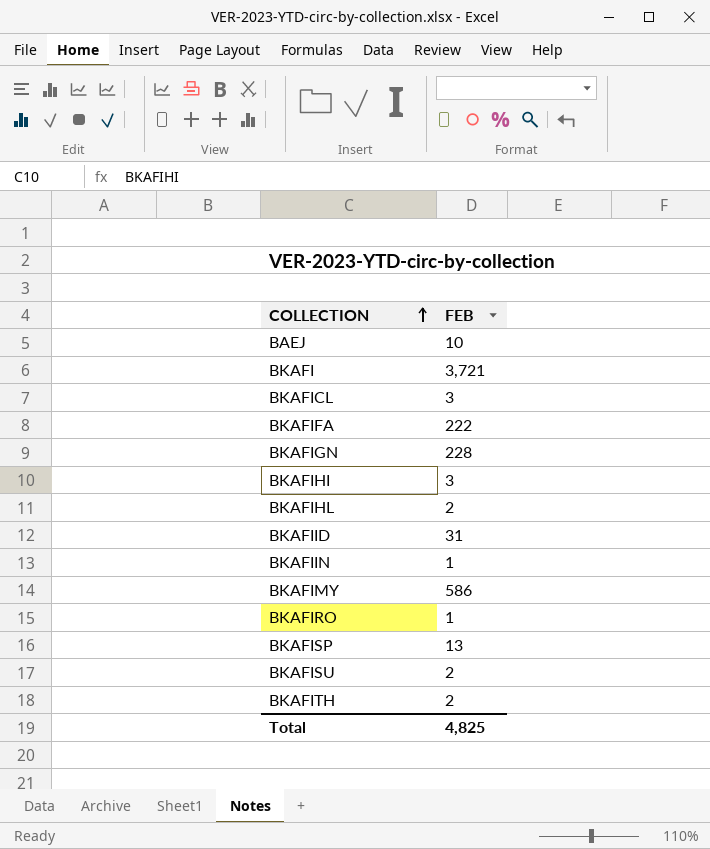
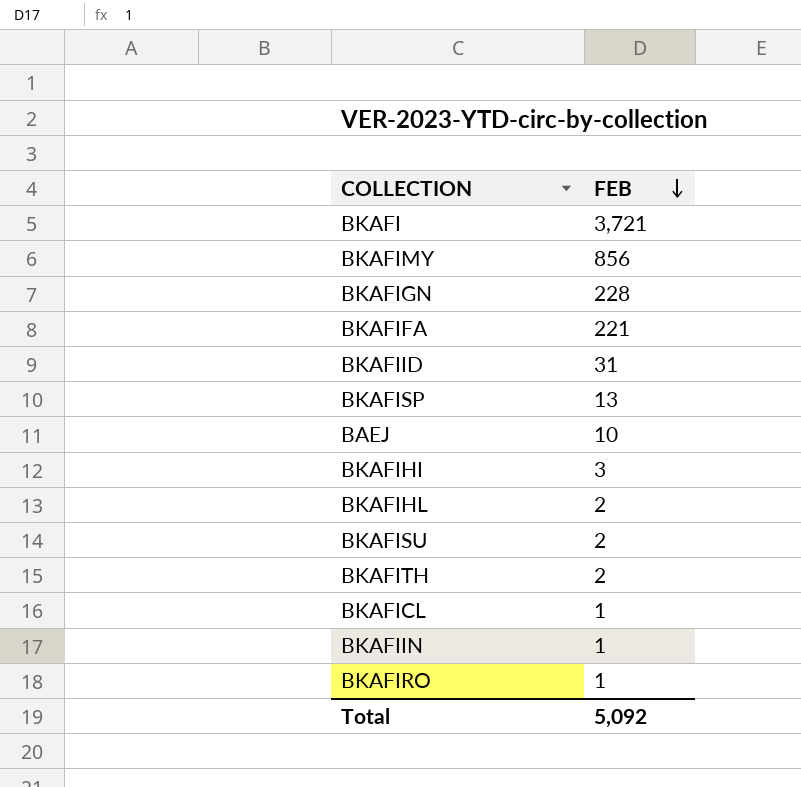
row order: COLLECTION ascending -> FEB descending
BKAFIMY | FEB: 586 -> 856
BKAFIFA | FEB: 222 -> 221
BKAFICL | FEB: 3 -> 1
Total | FEB: 4,825 -> 5,092

